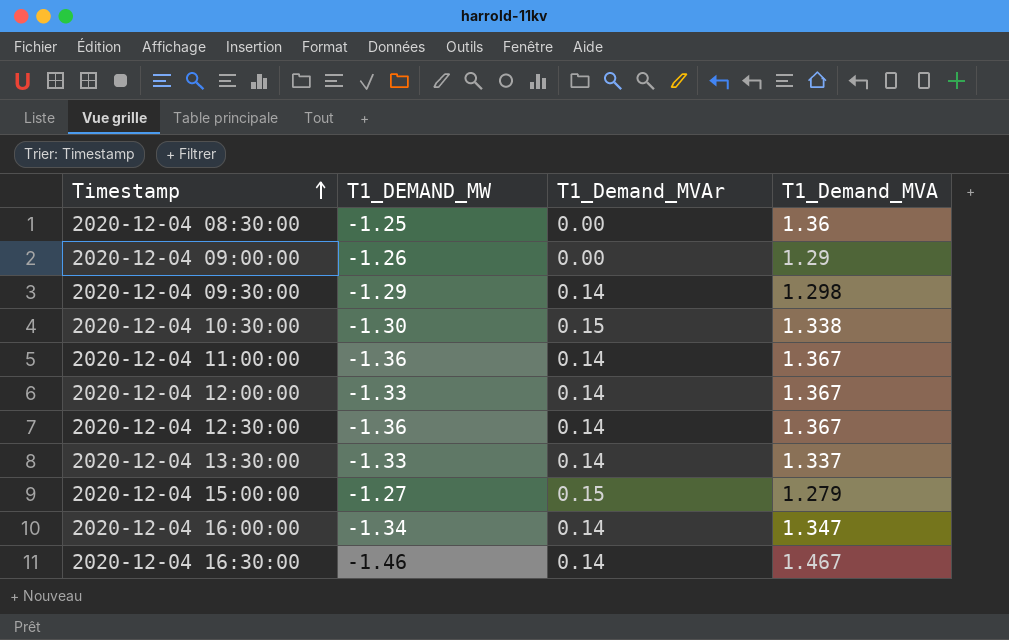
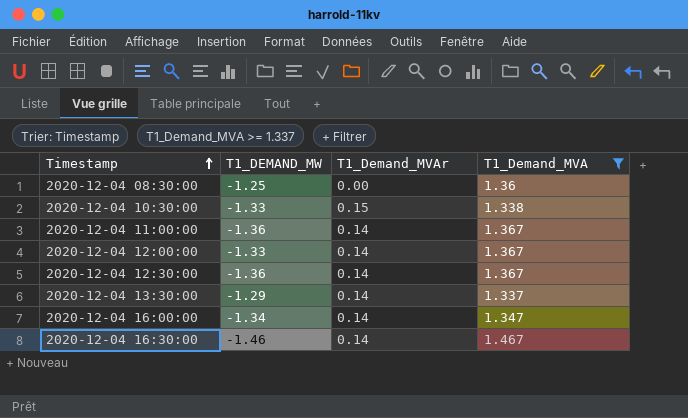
filter: none -> T1_Demand_MVA >= 1.337
2020-12-04 10:30:00 | T1_DEMAND_MW: -1.30 -> -1.33
2020-12-04 13:30:00 | T1_DEMAND_MW: -1.33 -> -1.29

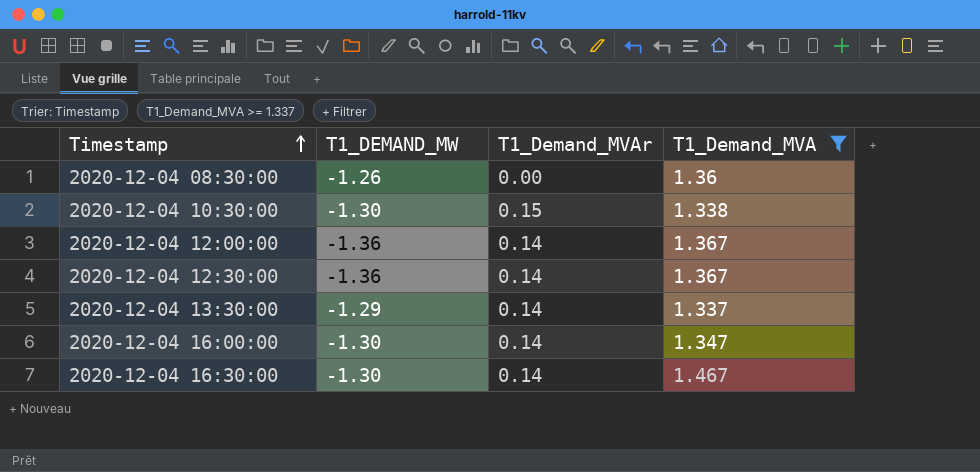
row 2020-12-04 11:00:00: -1.36 | 0.14 | 1.367 -> none
2020-12-04 08:30:00 | T1_DEMAND_MW: -1.25 -> -1.26
2020-12-04 10:30:00 | T1_DEMAND_MW: -1.33 -> -1.30
2020-12-04 12:00:00 | T1_DEMAND_MW: -1.33 -> -1.36
2020-12-04 16:00:00 | T1_DEMAND_MW: -1.34 -> -1.30
2020-12-04 16:30:00 | T1_DEMAND_MW: -1.46 -> -1.30

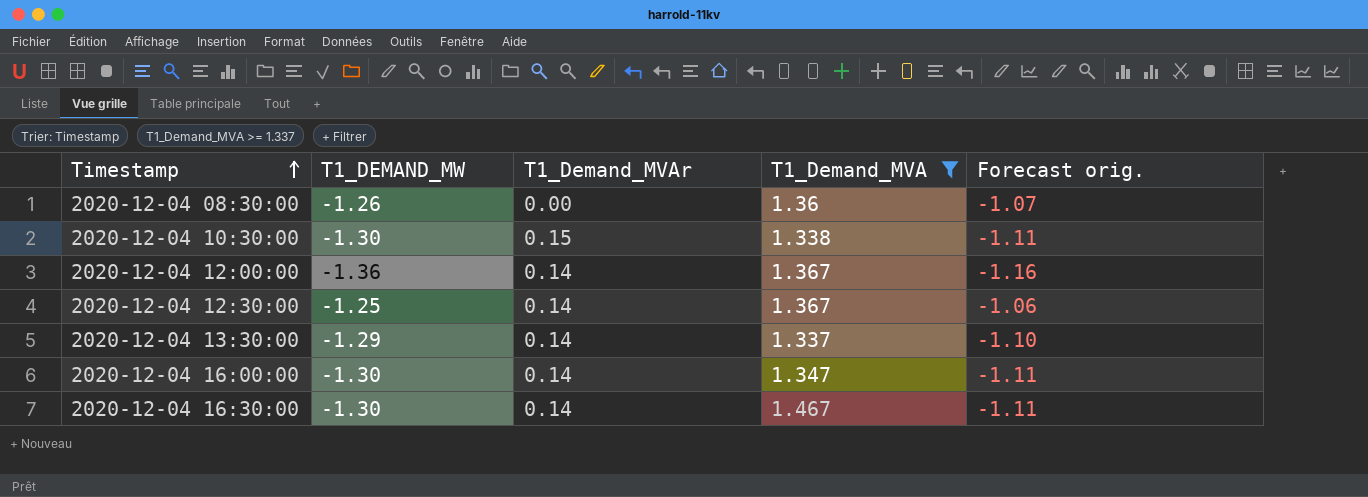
column Forecast orig. | formula: none -> [T1_DEMAND_MW] * 0.85
2020-12-04 12:30:00 | T1_DEMAND_MW: -1.36 -> -1.25

